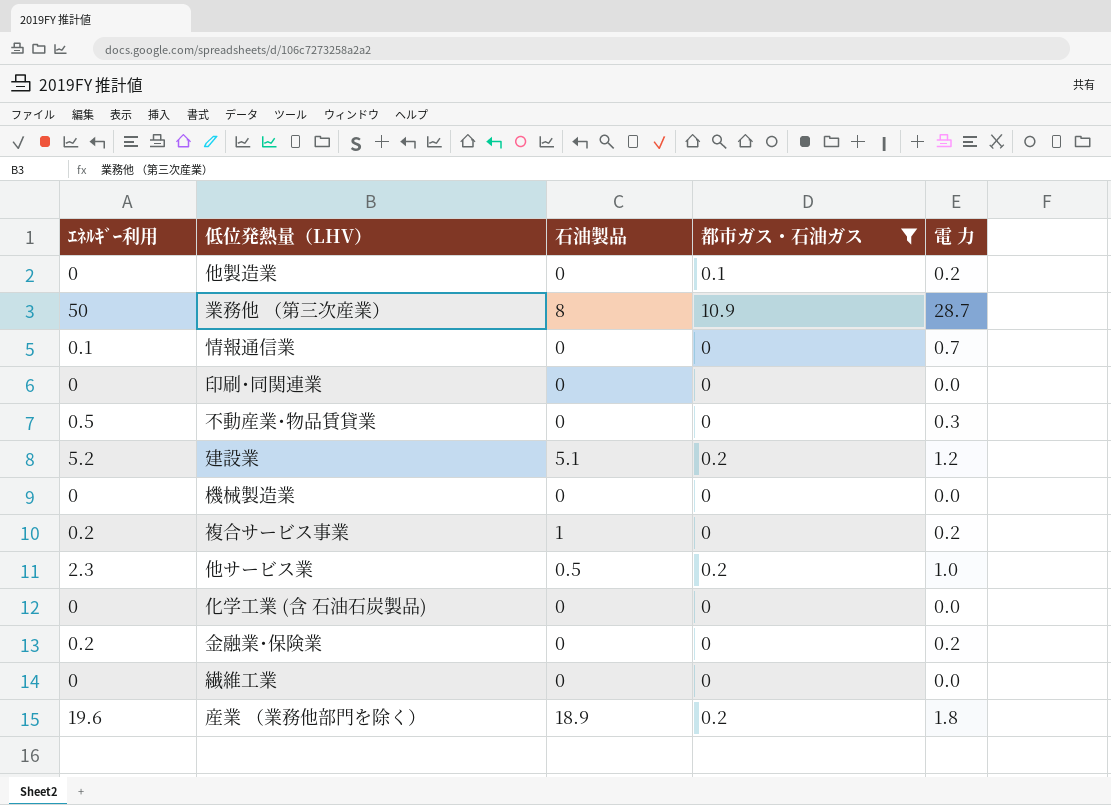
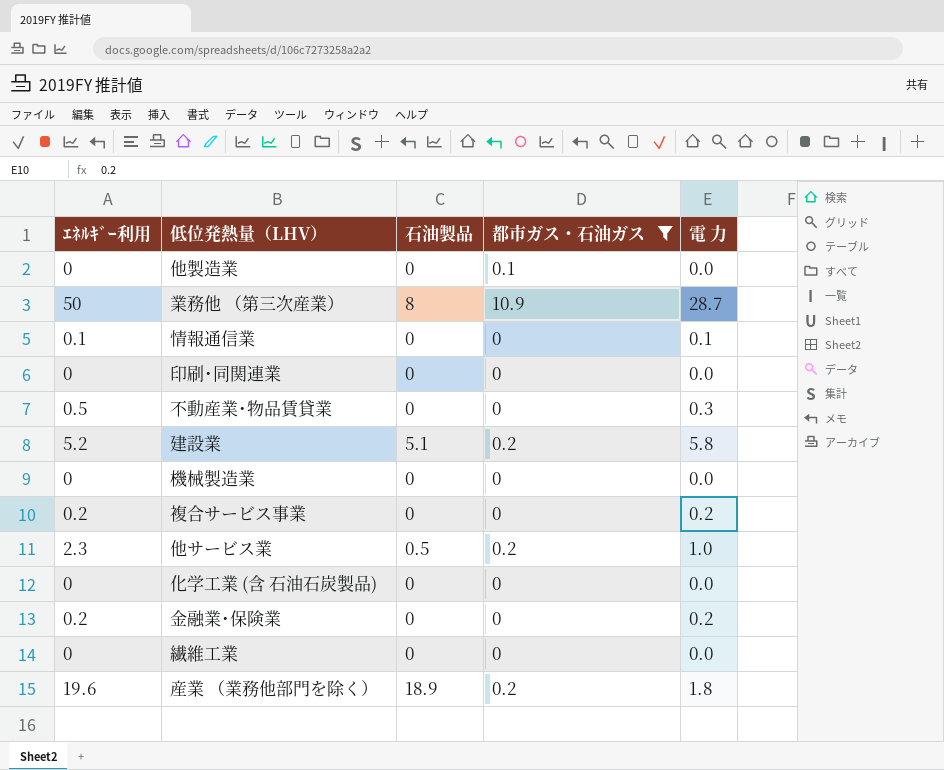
他製造業 | 電 力: 0.2 -> 0.0
情報通信業 | 電 力: 0.7 -> 0.1
建設業 | 電 力: 1.2 -> 5.8
複合サービス事業 | 石油製品: 1 -> 0

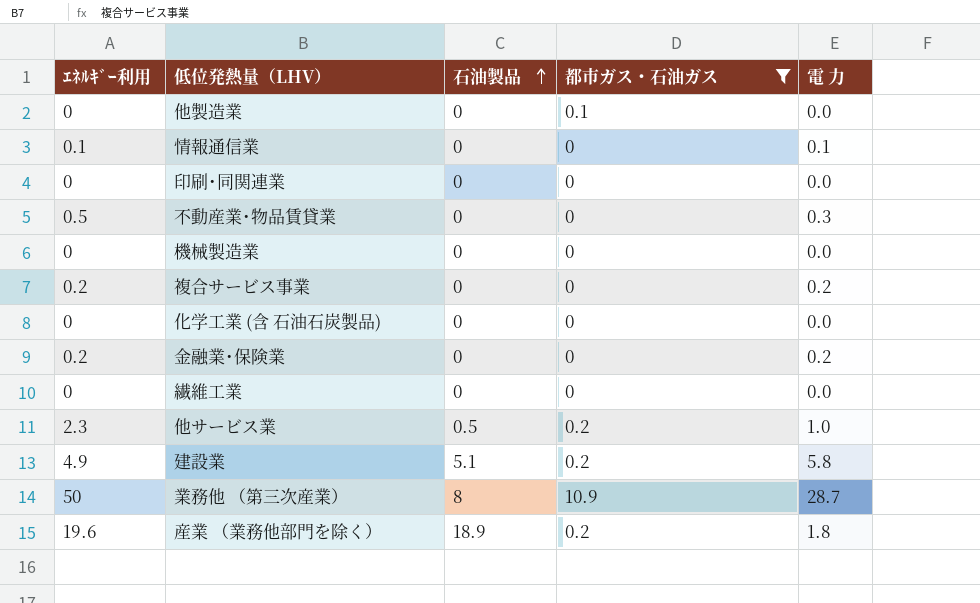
row order: none -> 石油製品 ascending
建設業 | ｴﾈﾙｷﾞｰ利用: 5.2 -> 4.9

